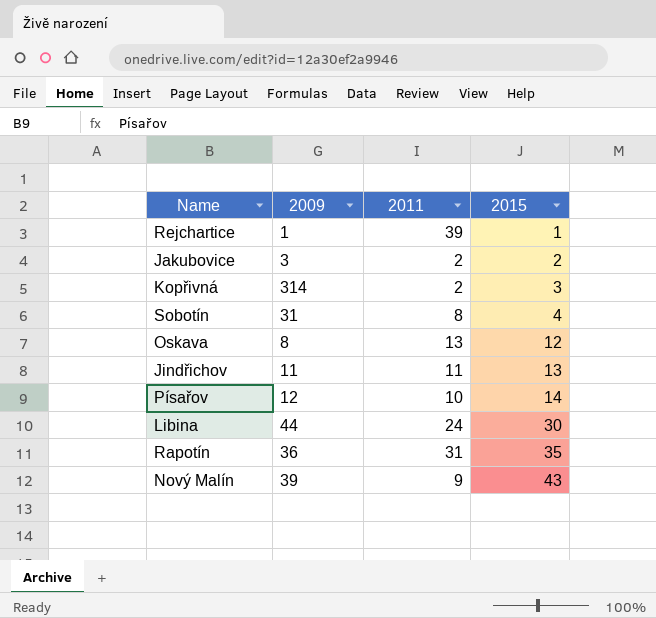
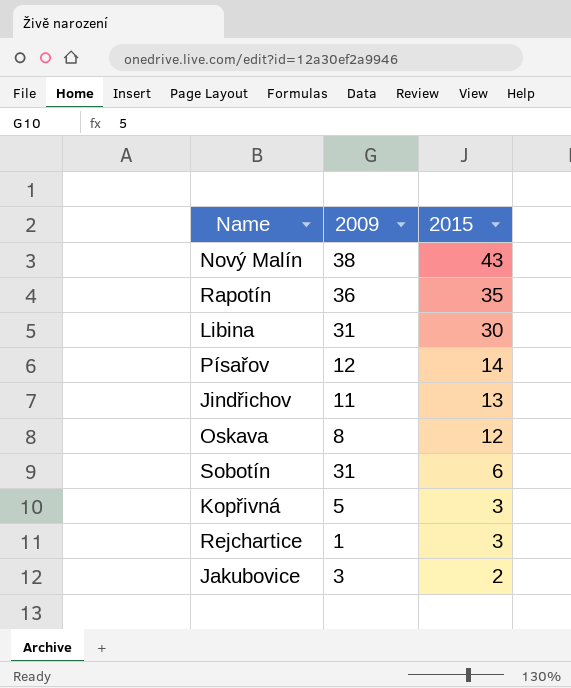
row order: 2015 ascending -> 2015 descending
column 2011 | position: 3 -> none
Nový Malín | 2009: 39 -> 38
Libina | 2009: 44 -> 31
Sobotín | 2015: 4 -> 6
Kopřivná | 2009: 314 -> 5
Rejchartice | 2015: 1 -> 3

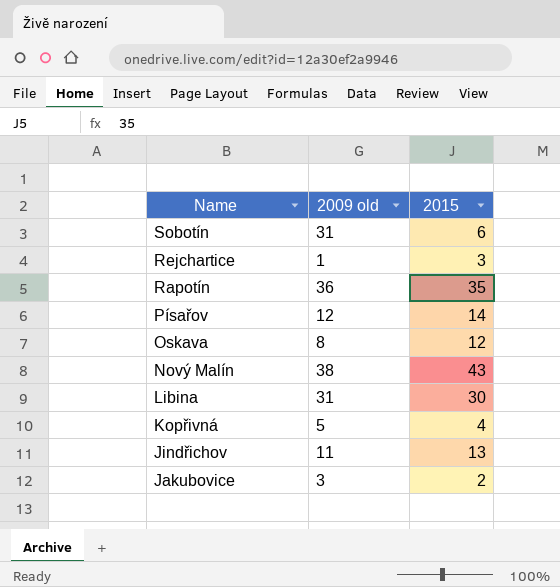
row order: 2015 descending -> Name descending
column name: 2009 -> 2009 old
Kopřivná | 2015: 3 -> 4

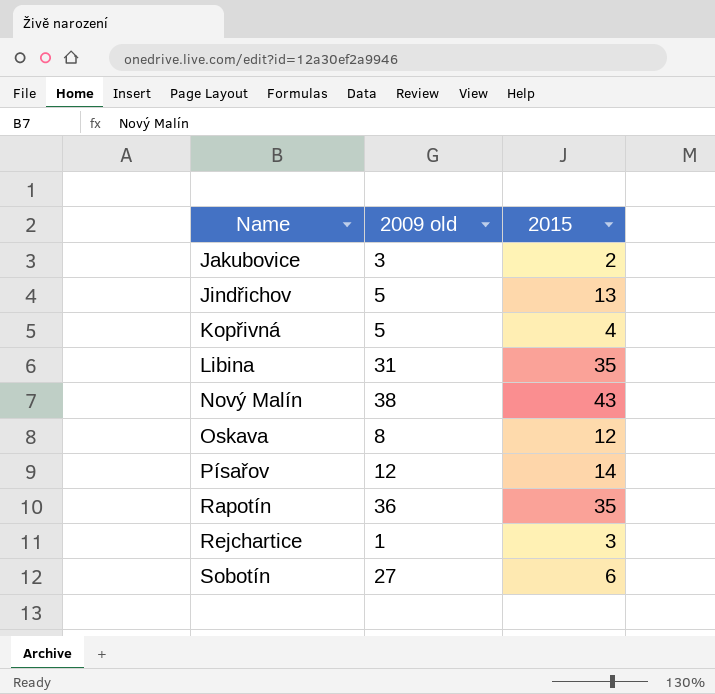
row order: Name descending -> Name ascending
Jindřichov | 2009 old: 11 -> 5
Libina | 2015: 30 -> 35
Sobotín | 2009 old: 31 -> 27

